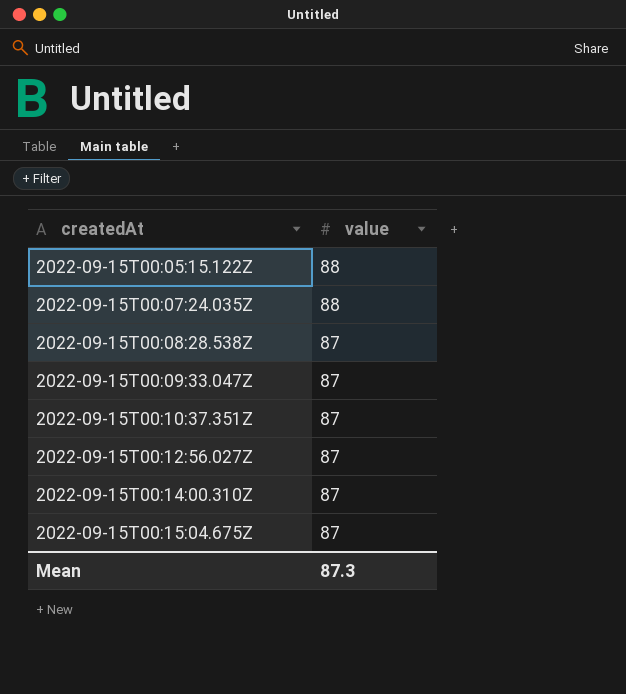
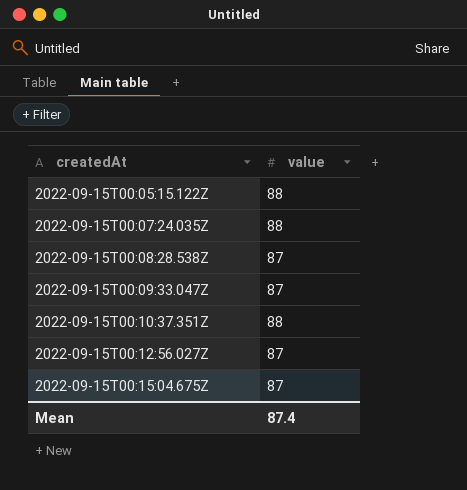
row 2022-09-15T00:14:00.310Z: 87 -> none
2022-09-15T00:10:37.351Z | value: 87 -> 88
Mean | value: 87.3 -> 87.4

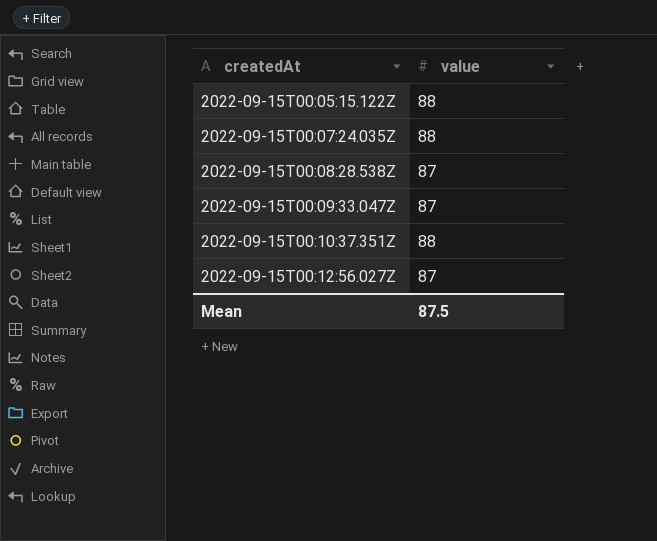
row 2022-09-15T00:15:04.675Z: 87 -> none
Mean | value: 87.4 -> 87.5

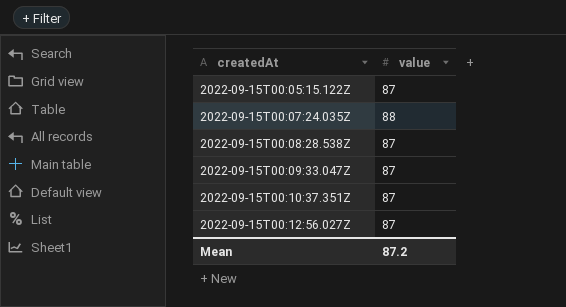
2022-09-15T00:05:15.122Z | value: 88 -> 87
2022-09-15T00:10:37.351Z | value: 88 -> 87
Mean | value: 87.5 -> 87.2

